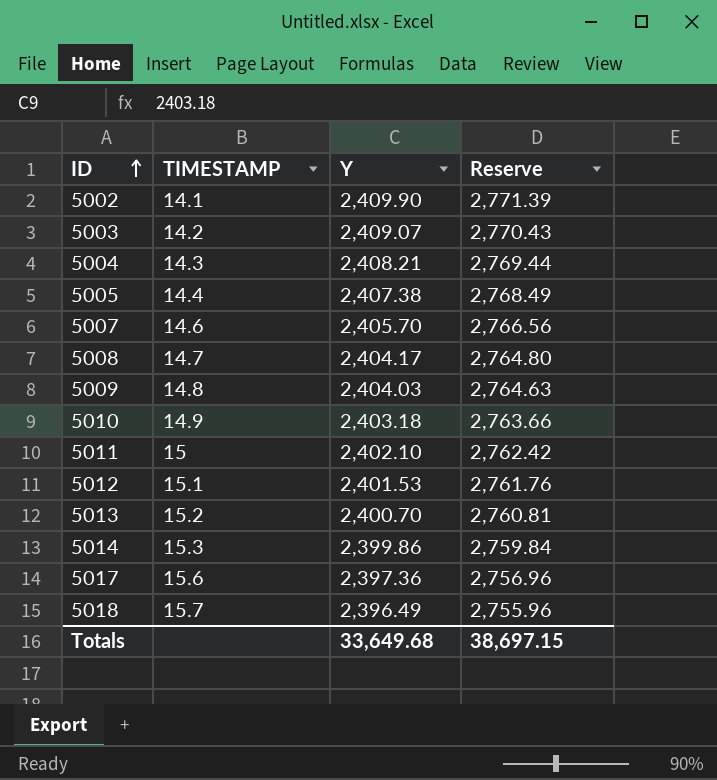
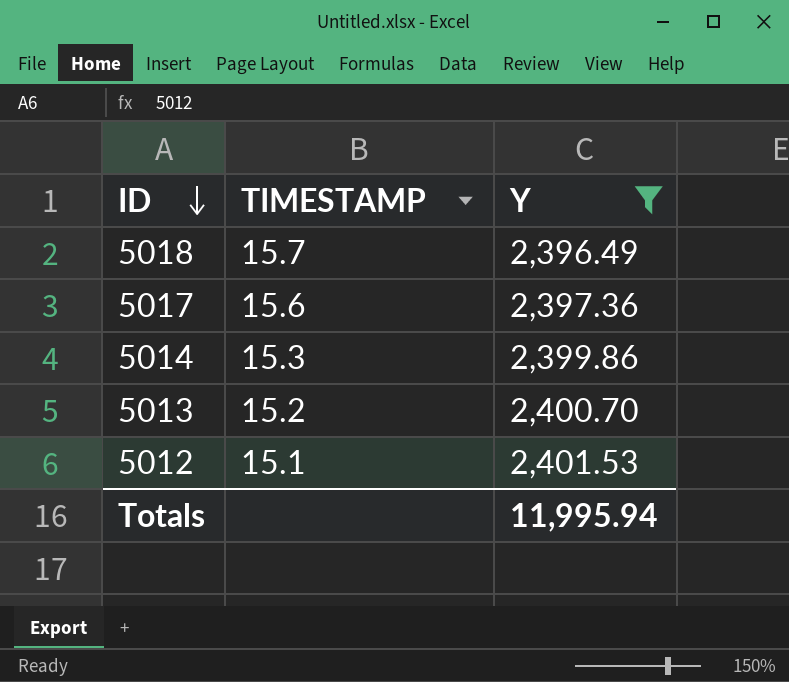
filter: none -> Y <= 2,401.53
row order: ID ascending -> ID descending
column Reserve | formula: [Y] * 1.15 -> none
Totals | Y: 33,649.68 -> 11,995.94

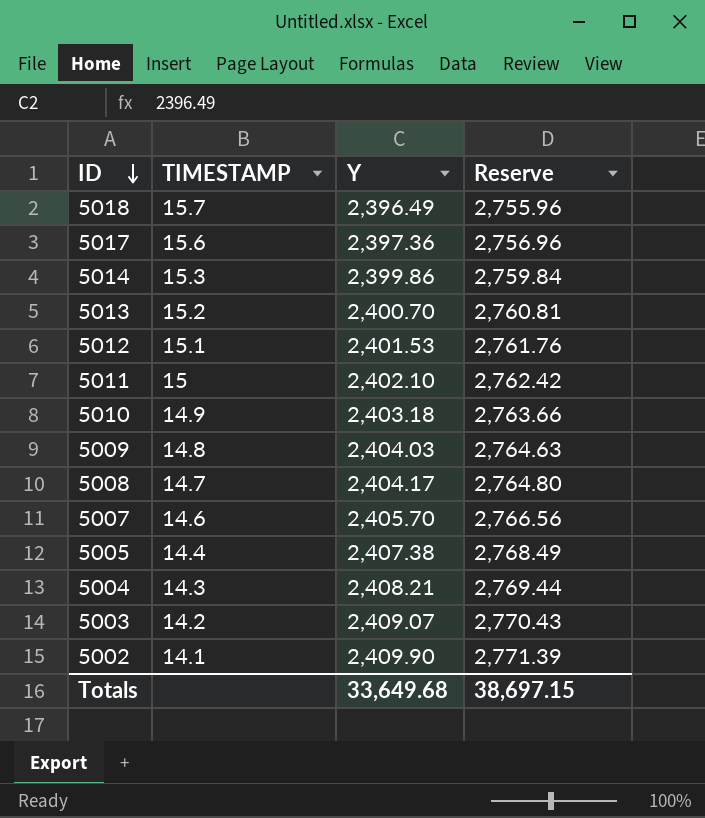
filter: Y <= 2,401.53 -> none
column Reserve | formula: none -> [Y] * 1.15
Totals | Y: 11,995.94 -> 33,649.68

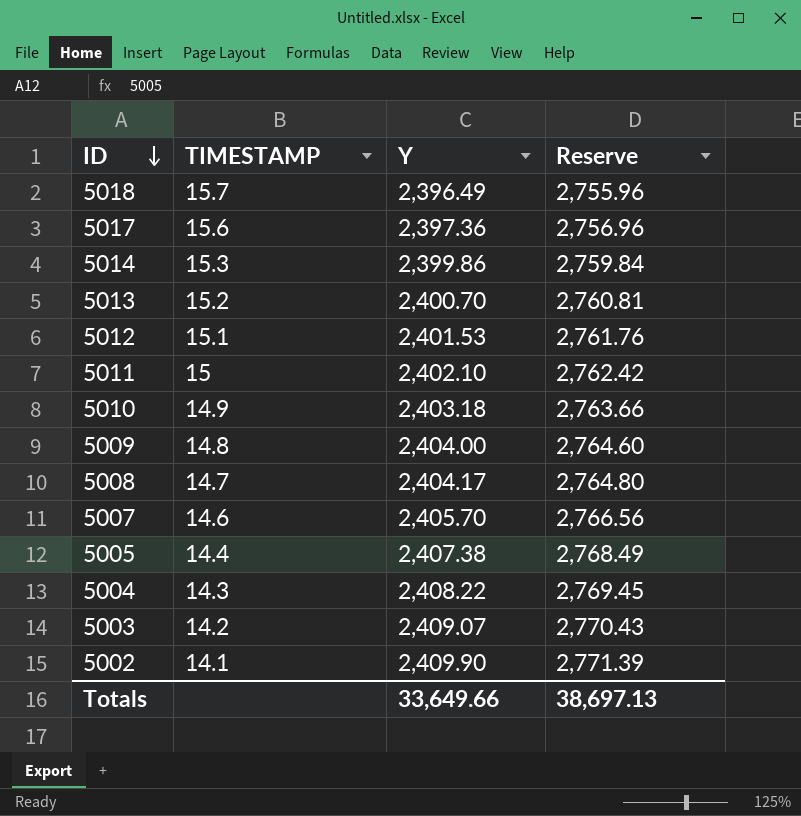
5009 | Y: 2,404.03 -> 2,404.00
5009 | Reserve: 2,764.63 -> 2,764.60
5004 | Y: 2,408.21 -> 2,408.22
5004 | Reserve: 2,769.44 -> 2,769.45
Totals | Y: 33,649.68 -> 33,649.66
Totals | Reserve: 38,697.15 -> 38,697.13

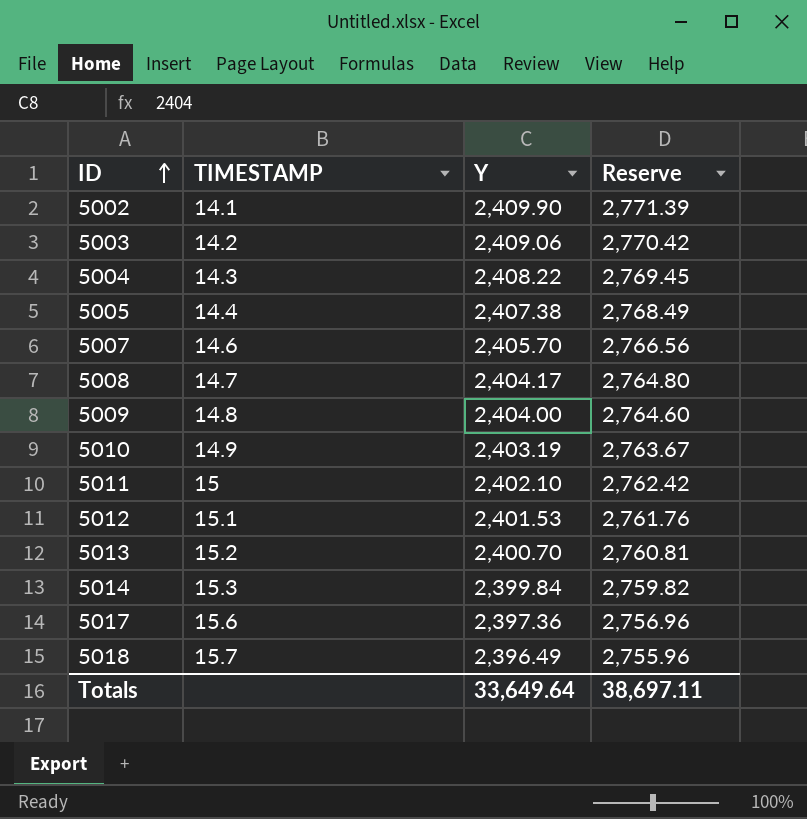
row order: ID descending -> ID ascending
5003 | Y: 2,409.07 -> 2,409.06
5003 | Reserve: 2,770.43 -> 2,770.42
5010 | Y: 2,403.18 -> 2,403.19
5010 | Reserve: 2,763.66 -> 2,763.67
5014 | Y: 2,399.86 -> 2,399.84
5014 | Reserve: 2,759.84 -> 2,759.82
Totals | Y: 33,649.66 -> 33,649.64
Totals | Reserve: 38,697.13 -> 38,697.11

